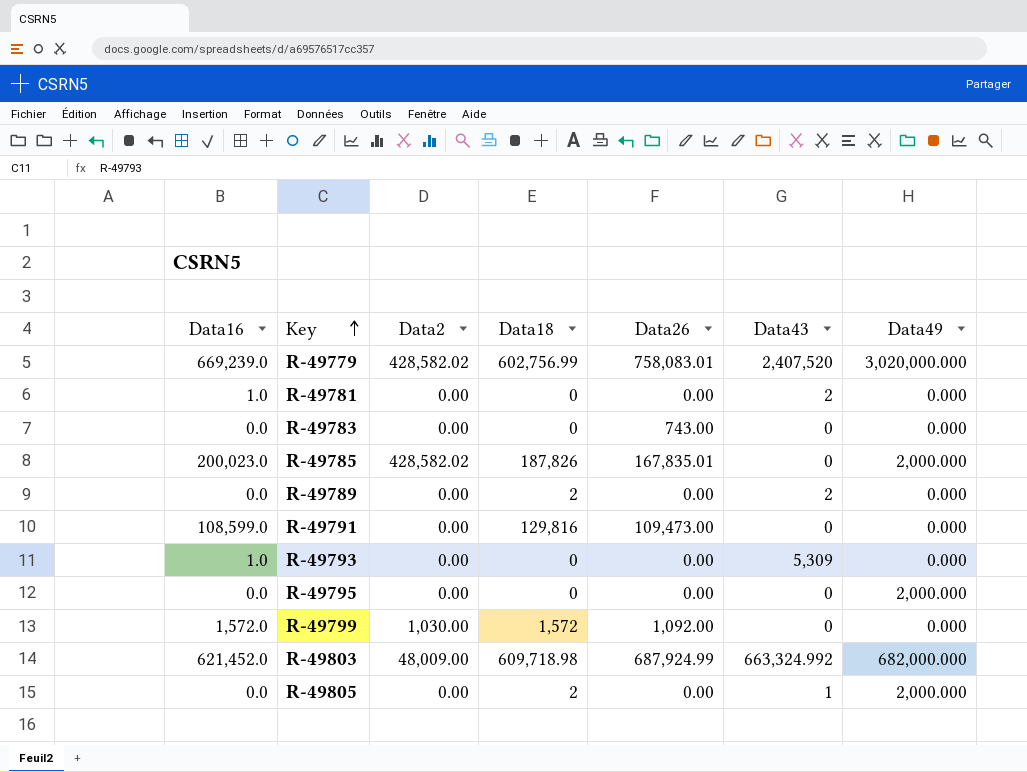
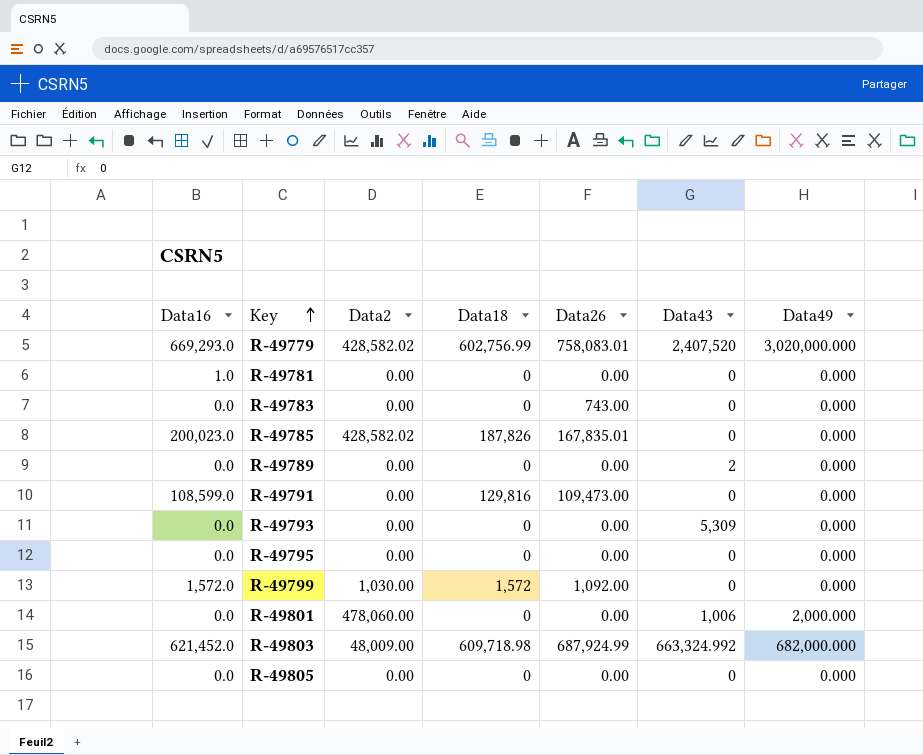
R-49779 | Data16: 669,239.0 -> 669,293.0
R-49781 | Data43: 2 -> 0
R-49785 | Data49: 2,000.000 -> 0.000
R-49789 | Data18: 2 -> 0
R-49793 | Data16: 1.0 -> 0.0
R-49795 | Data49: 2,000.000 -> 0.000
row R-49801: none -> 0.0 | 478,060.00 | 0 | 0.00 | 1,006 | 2,000.000
R-49805 | Data18: 2 -> 0
R-49805 | Data43: 1 -> 0
R-49805 | Data49: 2,000.000 -> 0.000

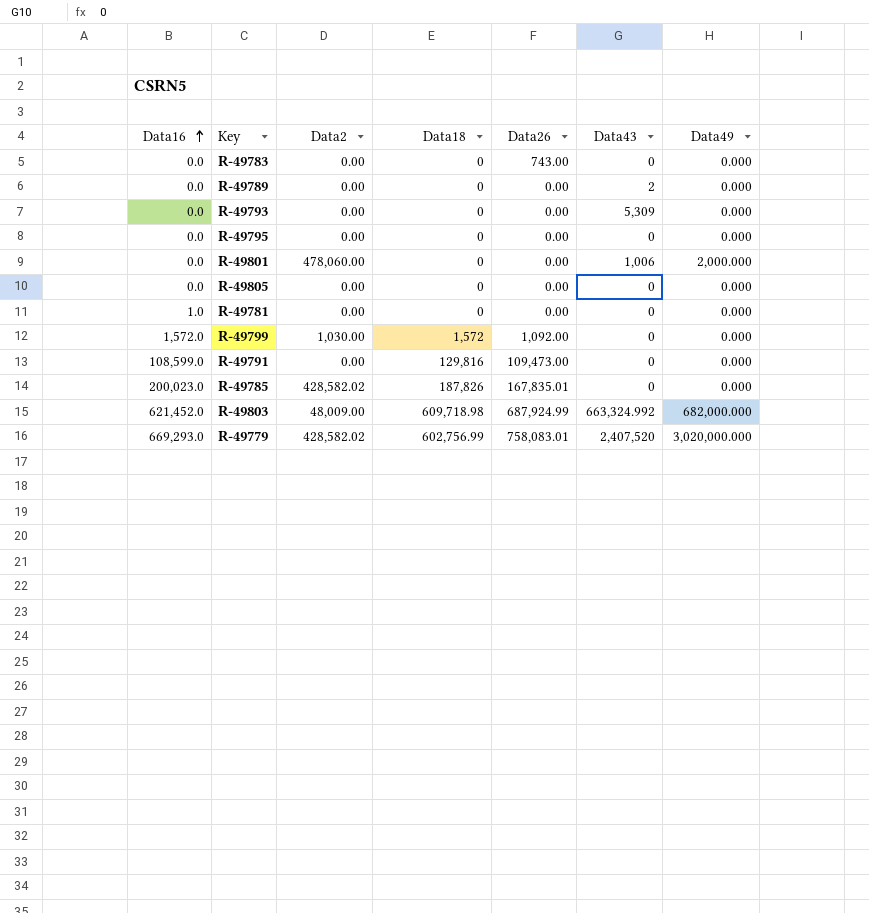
row order: Key ascending -> Data16 ascending

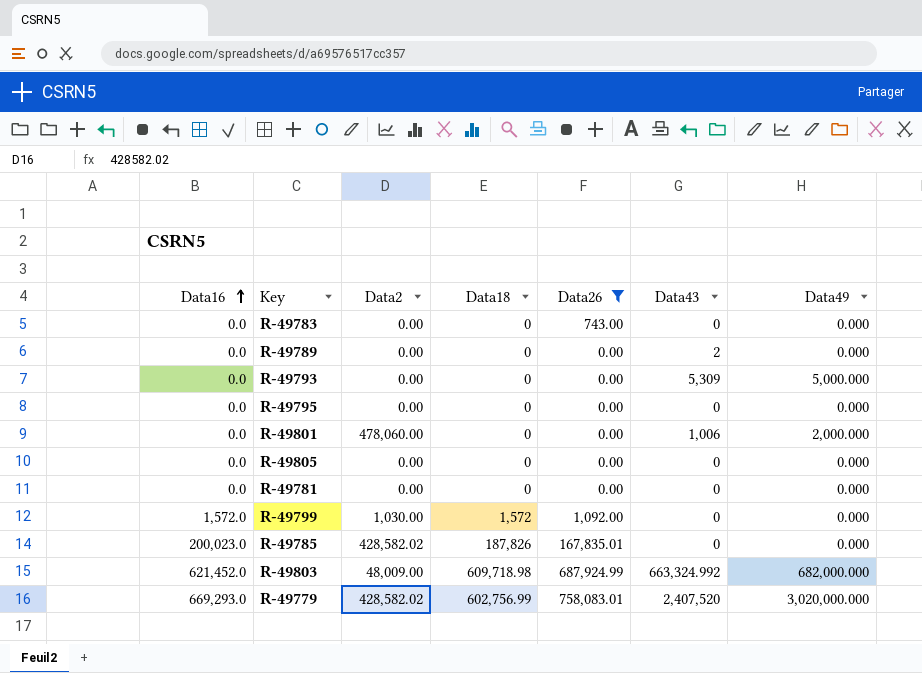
filter: none -> Data26 != 109,473.00
R-49793 | Data49: 0.000 -> 5,000.000
R-49781 | Data16: 1.0 -> 0.0

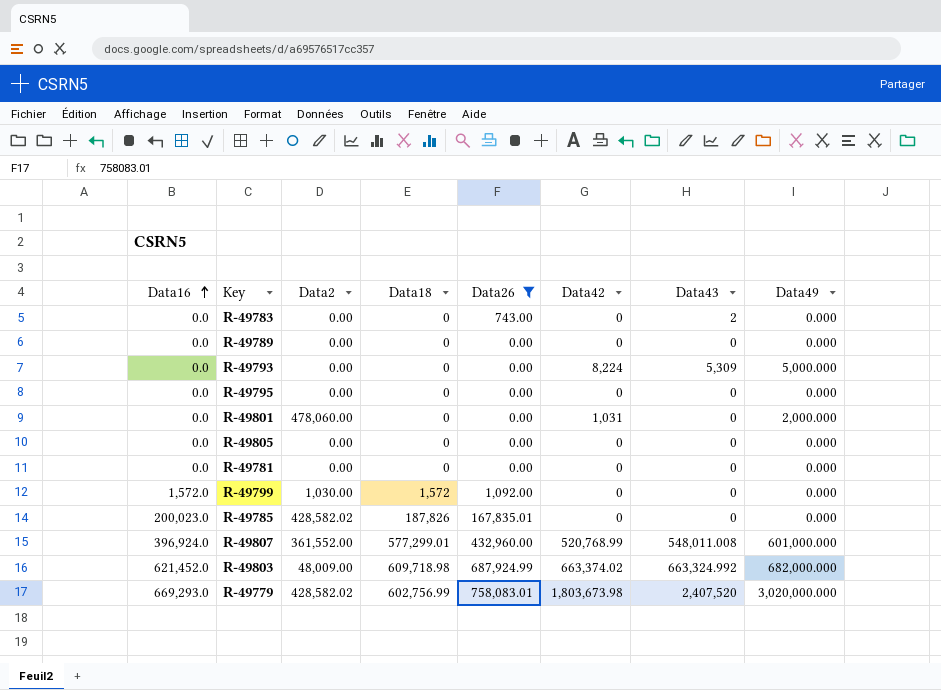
column Data42 | position: none -> 6
R-49783 | Data43: 0 -> 2
R-49789 | Data43: 2 -> 0
R-49801 | Data43: 1,006 -> 0
row R-49807: none -> 396,924.0 | 361,552.00 | 577,299.01 | 432,960.00 | 520,768.99 | 548,011.008 | 601,000.000

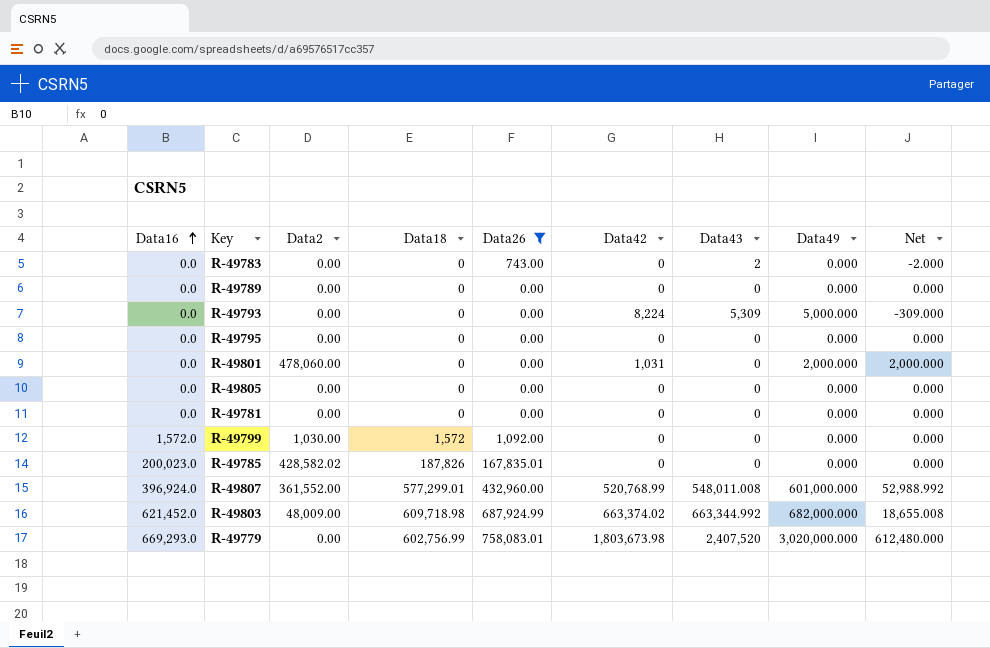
column Net | formula: none -> [Data49] - [Data43]
R-49803 | Data43: 663,324.992 -> 663,344.992
R-49779 | Data2: 428,582.02 -> 0.00

